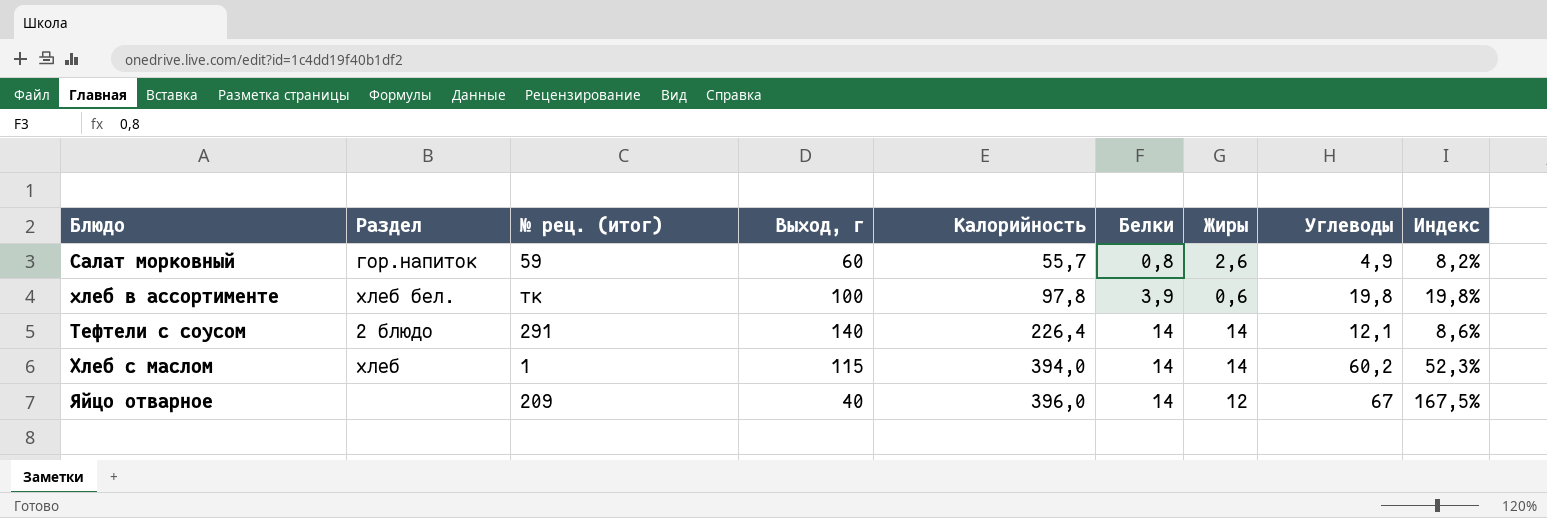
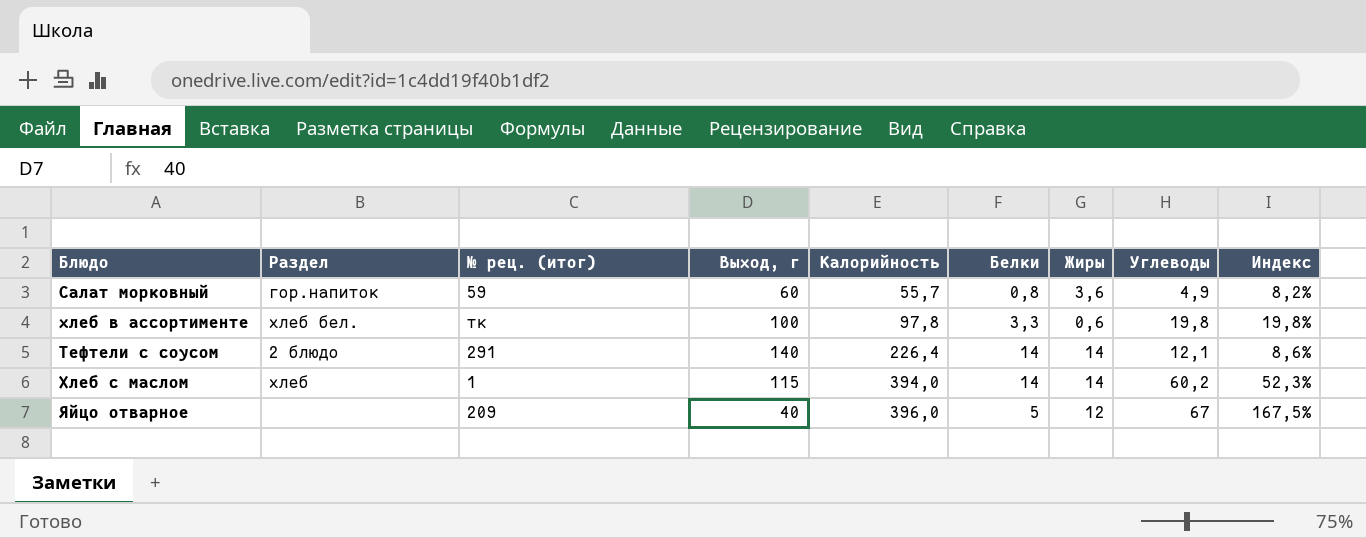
Салат морковный | Жиры: 2,6 -> 3,6
хлеб в ассортименте | Белки: 3,9 -> 3,3
Яйцо отварное | Белки: 14 -> 5

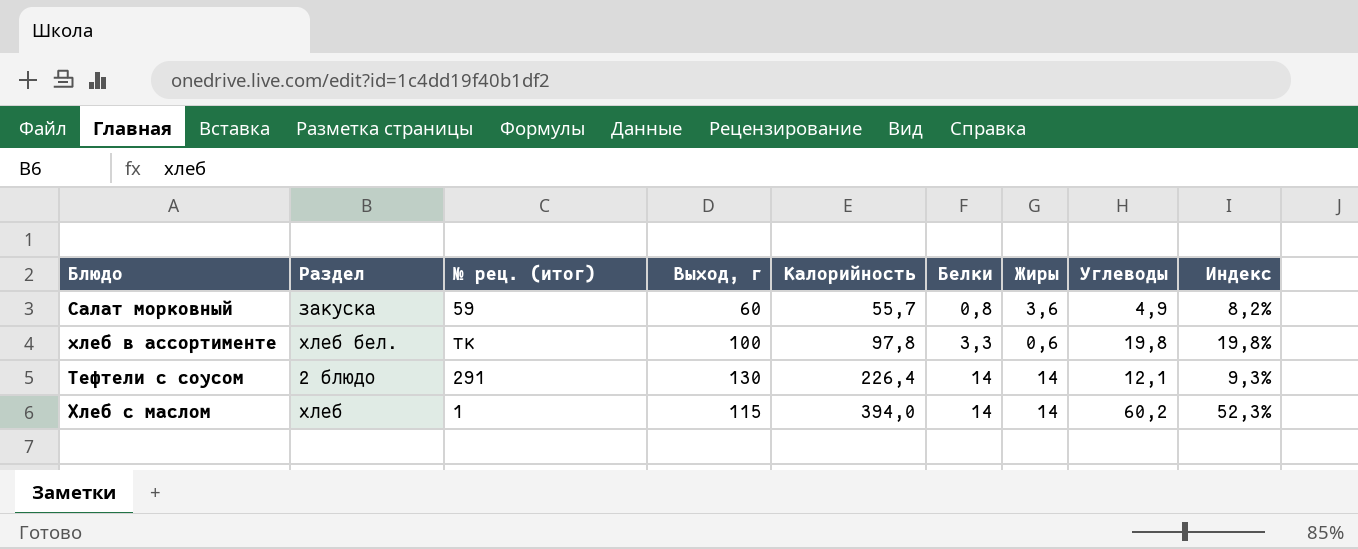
row Яйцо отварное: none | 209 | 40 | 396,0 | 5 | 12 | 67 | 167,5% -> none
Салат морковный | Раздел: гор.напиток -> закуска
Тефтели с соусом | Выход, г: 140 -> 130
Тефтели с соусом | Индекс: 8,6% -> 9,3%

